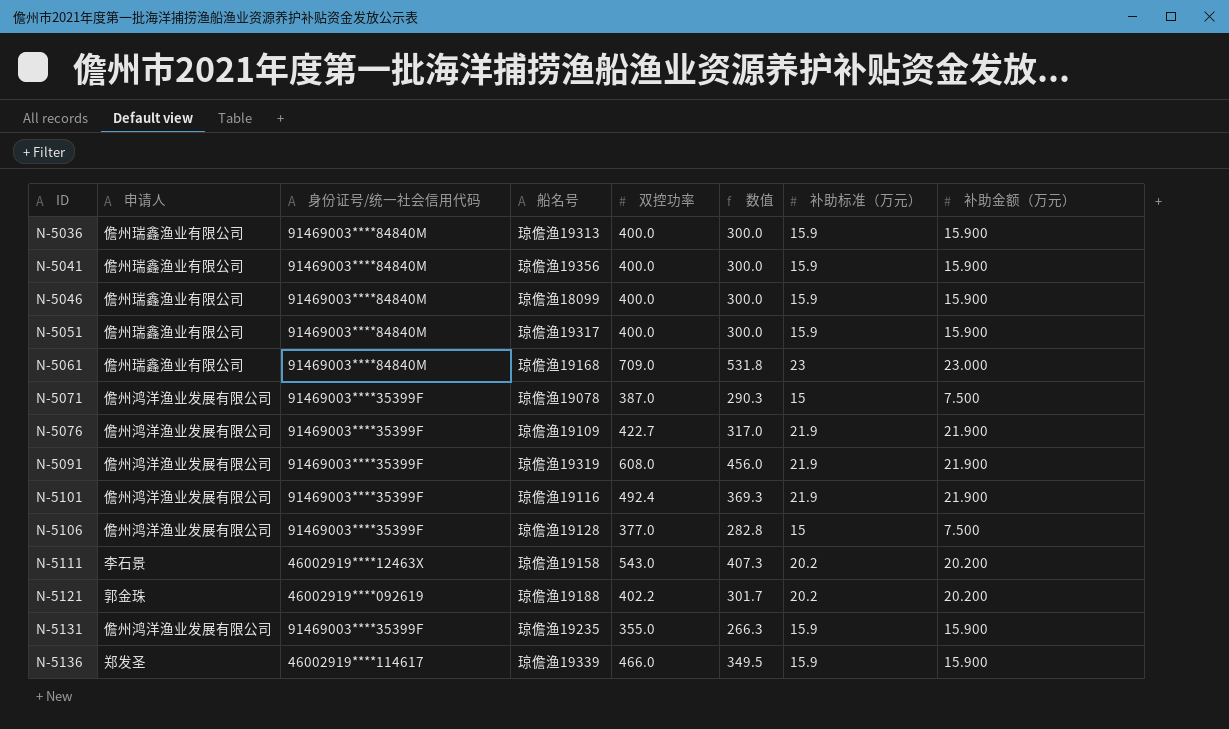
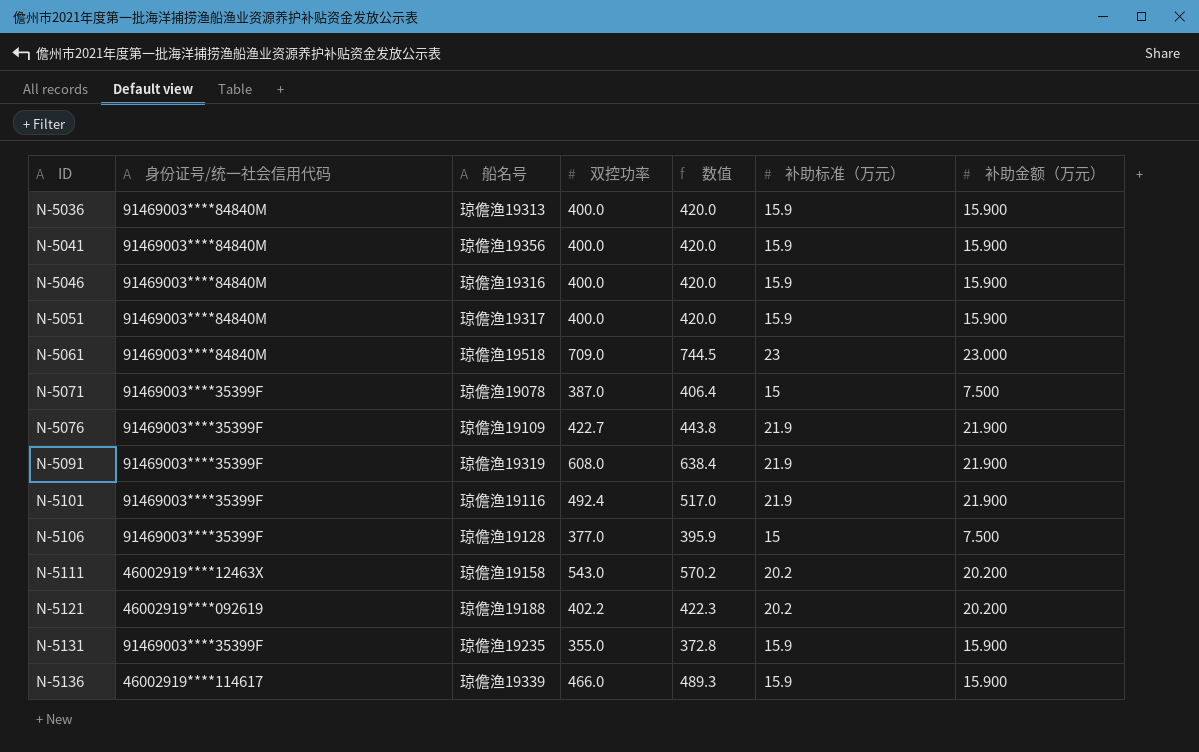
column 申请人 | position: 2 -> none
column 数值 | formula: [双控功率] * 0.75 -> [双控功率] * 1.05
N-5046 | 船名号: 琼儋渔18099 -> 琼儋渔19316
N-5061 | 船名号: 琼儋渔19168 -> 琼儋渔19518

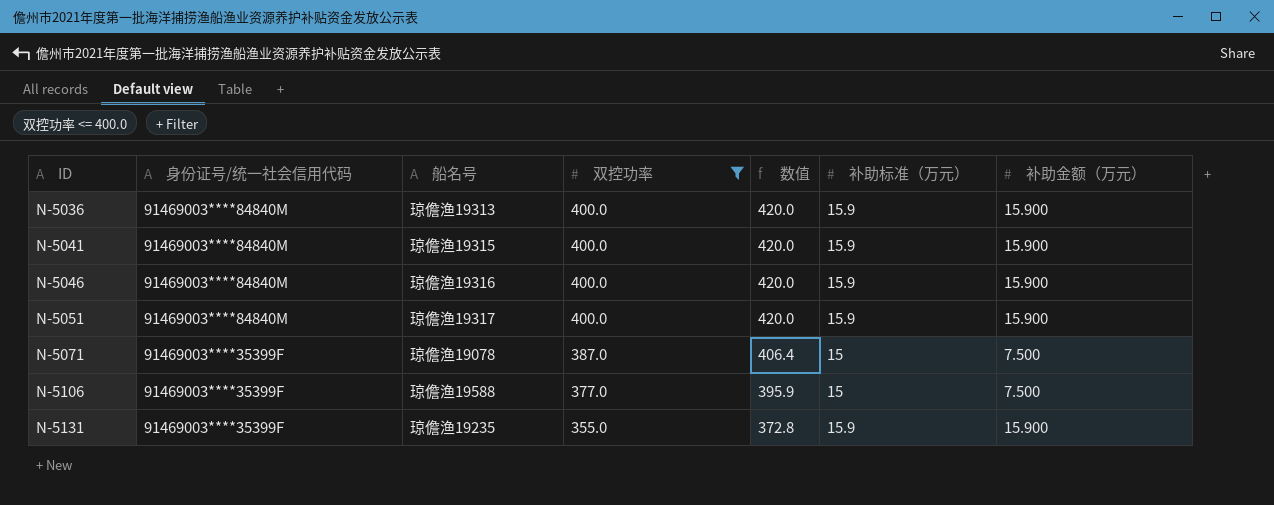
filter: none -> 双控功率 <= 400.0
N-5041 | 船名号: 琼儋渔19356 -> 琼儋渔19315
N-5106 | 船名号: 琼儋渔19128 -> 琼儋渔19588

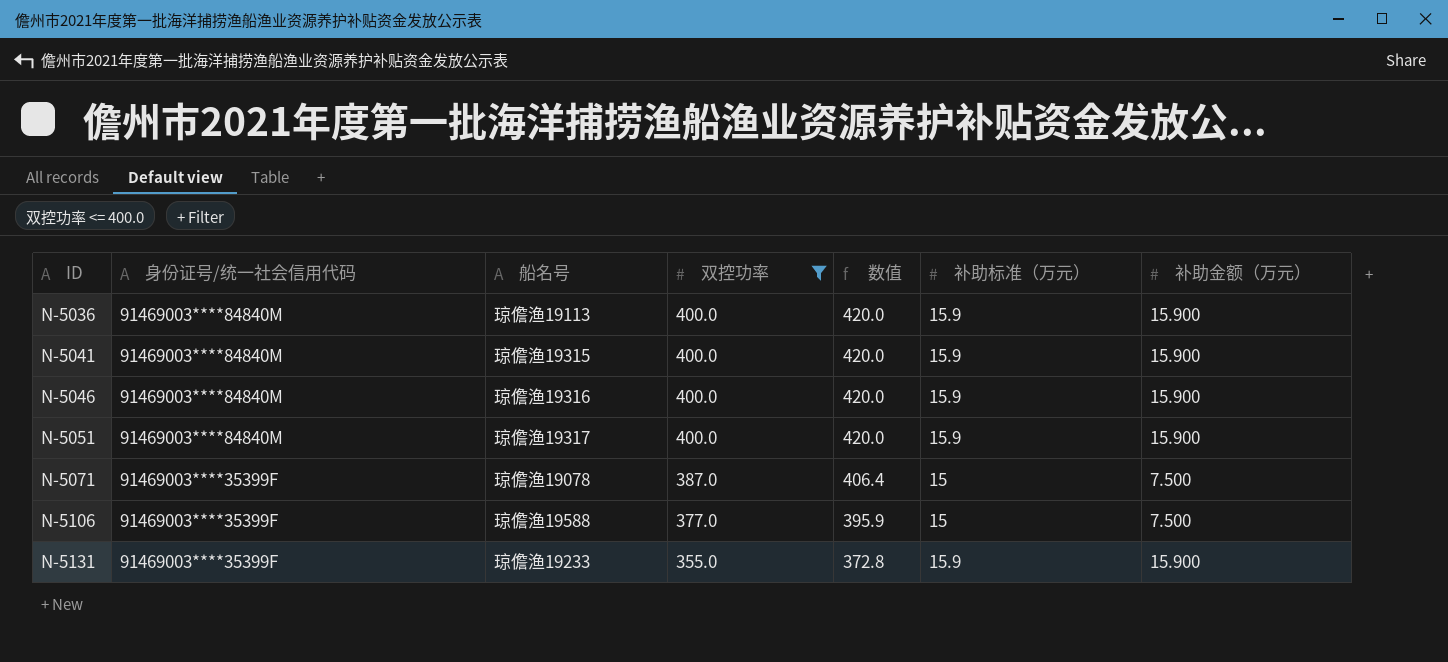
N-5036 | 船名号: 琼儋渔19313 -> 琼儋渔19113
N-5131 | 船名号: 琼儋渔19235 -> 琼儋渔19233

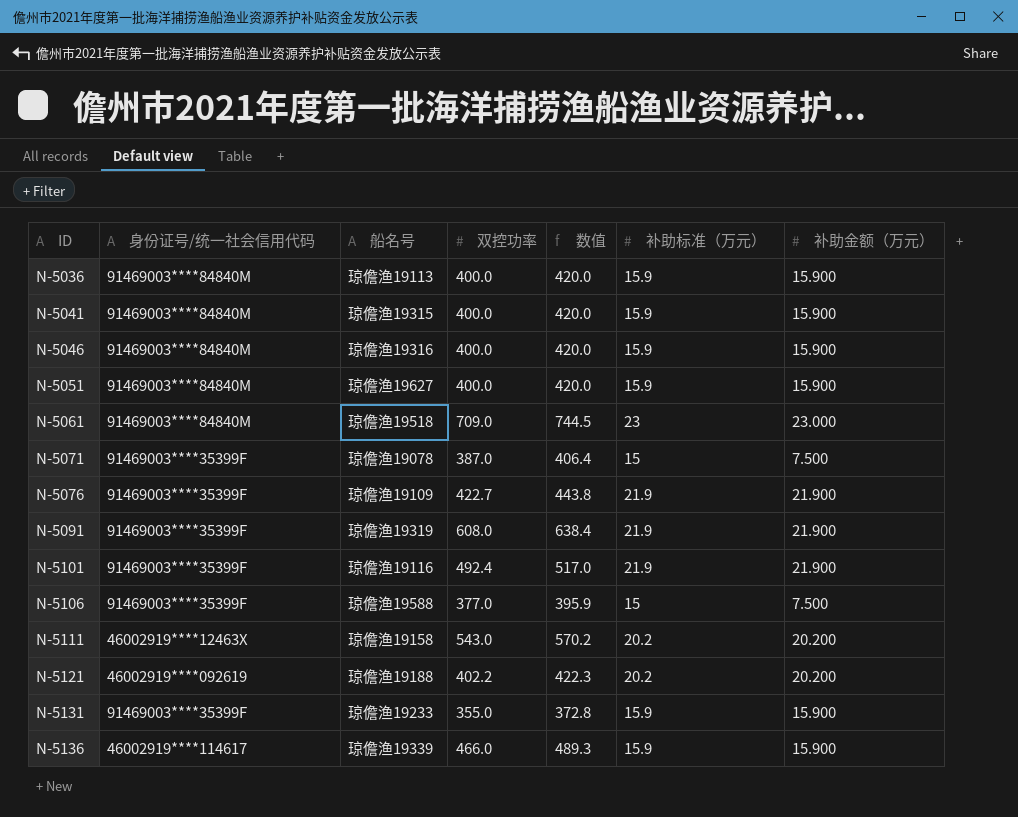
filter: 双控功率 <= 400.0 -> none
N-5051 | 船名号: 琼儋渔19317 -> 琼儋渔19627

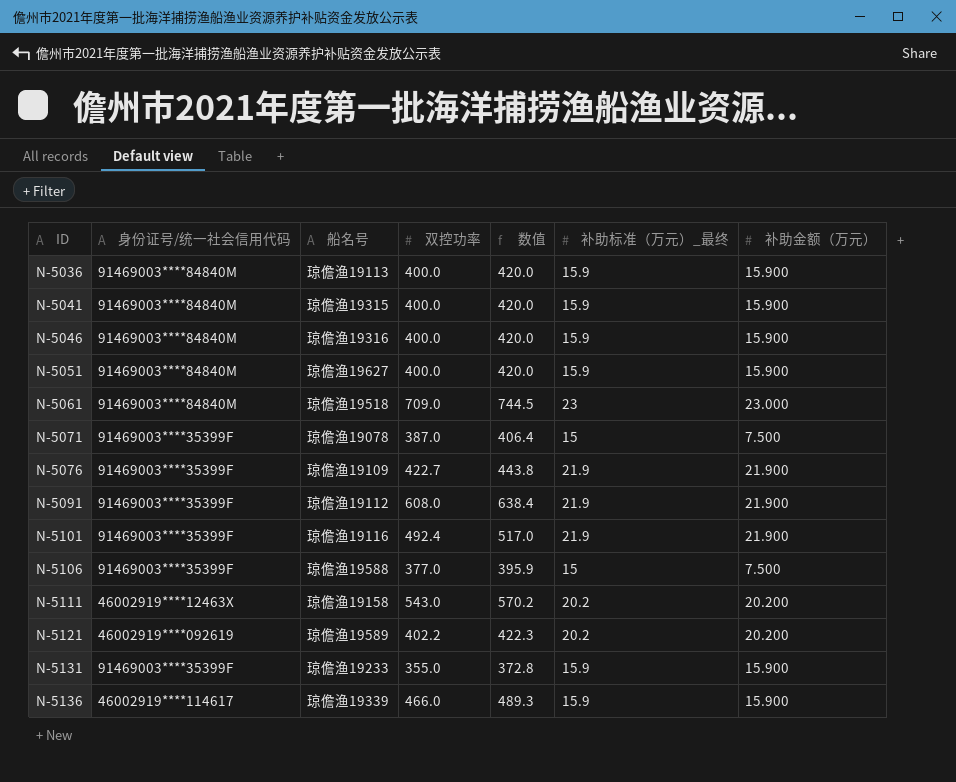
column name: 补助标准（万元） -> 补助标准（万元）_最终
N-5091 | 船名号: 琼儋渔19319 -> 琼儋渔19112
N-5121 | 船名号: 琼儋渔19188 -> 琼儋渔19589

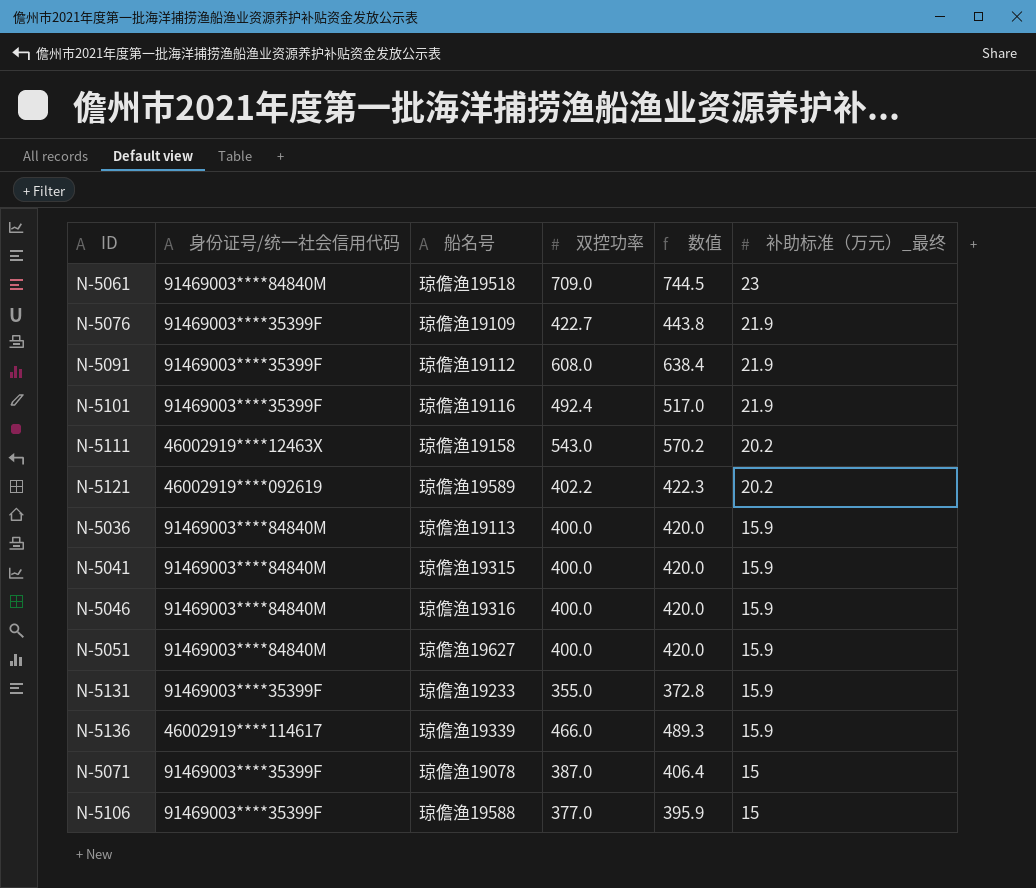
row order: ID ascending -> 补助标准（万元）_最终 descending
column 补助金额（万元） | position: 7 -> none

